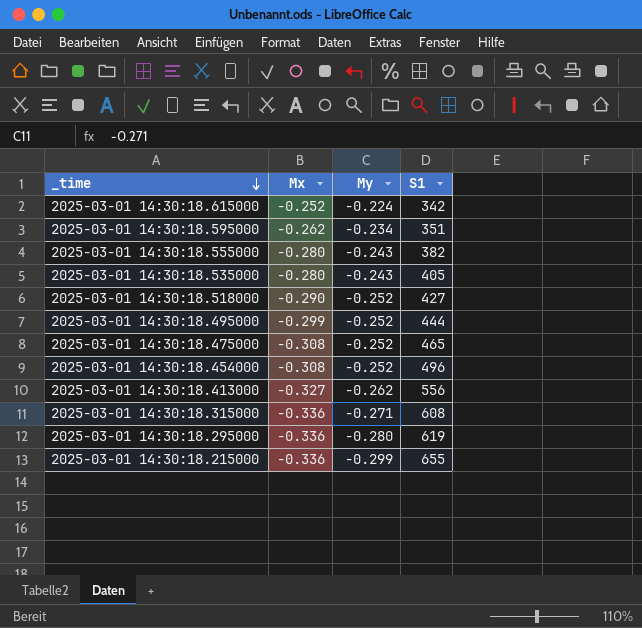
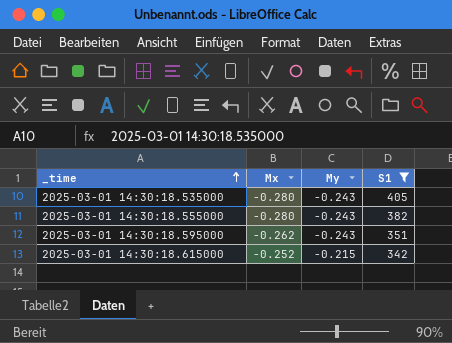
filter: none -> S1 <= 405
row order: _time descending -> _time ascending
2025-03-01 14:30:18.595000 | My: -0.234 -> -0.243
2025-03-01 14:30:18.615000 | My: -0.224 -> -0.215

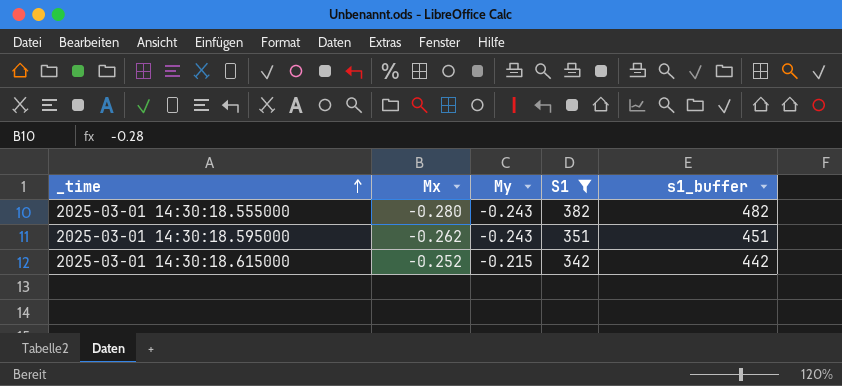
column s1_buffer | formula: none -> [S1] + 100
row 2025-03-01 14:30:18.535000: -0.280 | -0.243 | 405 -> none

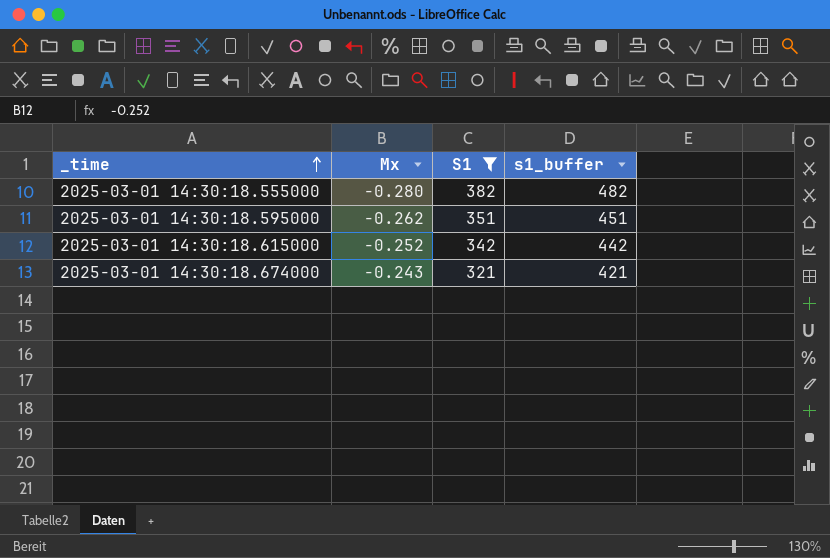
column My | position: 3 -> none
row 2025-03-01 14:30:18.674000: none -> -0.243 | 321 | 421

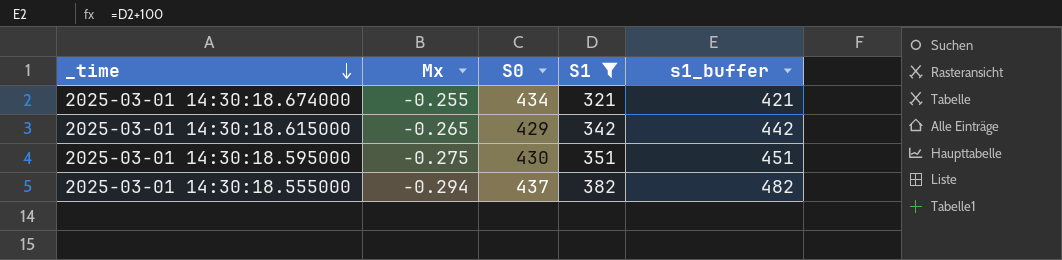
row order: _time ascending -> _time descending
column S0 | position: none -> 3
2025-03-01 14:30:18.674000 | Mx: -0.243 -> -0.255
2025-03-01 14:30:18.615000 | Mx: -0.252 -> -0.265
2025-03-01 14:30:18.595000 | Mx: -0.262 -> -0.275
2025-03-01 14:30:18.555000 | Mx: -0.280 -> -0.294

